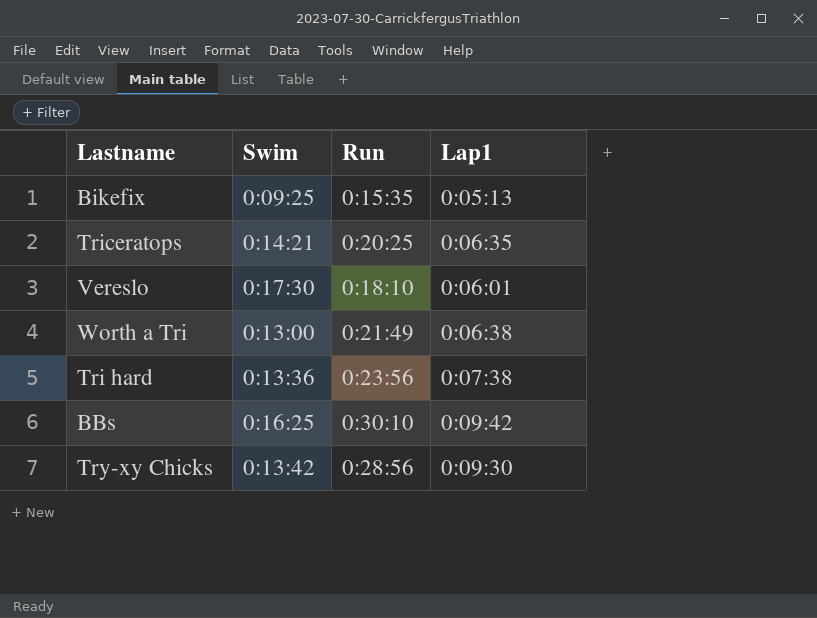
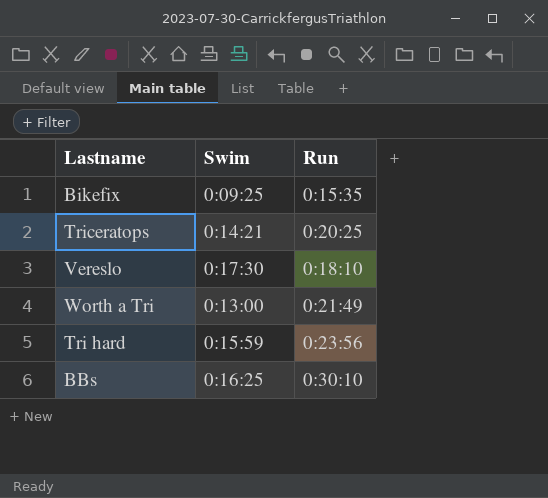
column Lap1 | position: 4 -> none
row Try-xy Chicks: 0:13:42 | 0:28:56 | 0:09:30 -> none
Tri hard | Swim: 0:13:36 -> 0:15:59

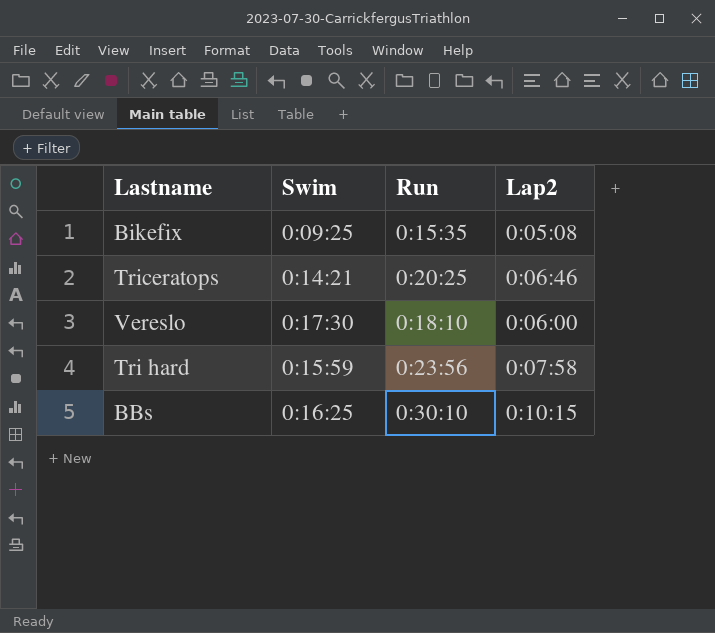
column Lap2 | position: none -> 4
row Worth a Tri: 0:13:00 | 0:21:49 -> none

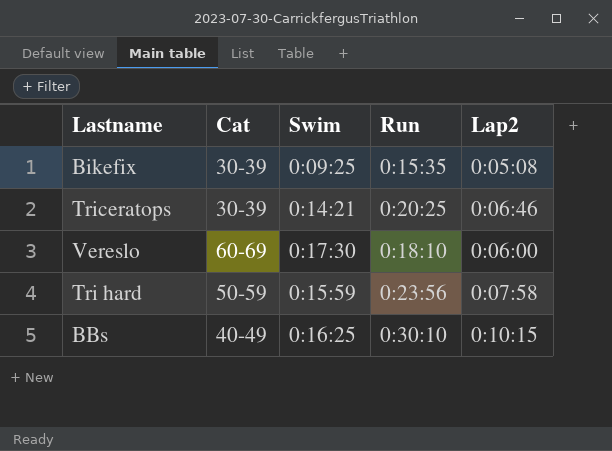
column Cat | position: none -> 2

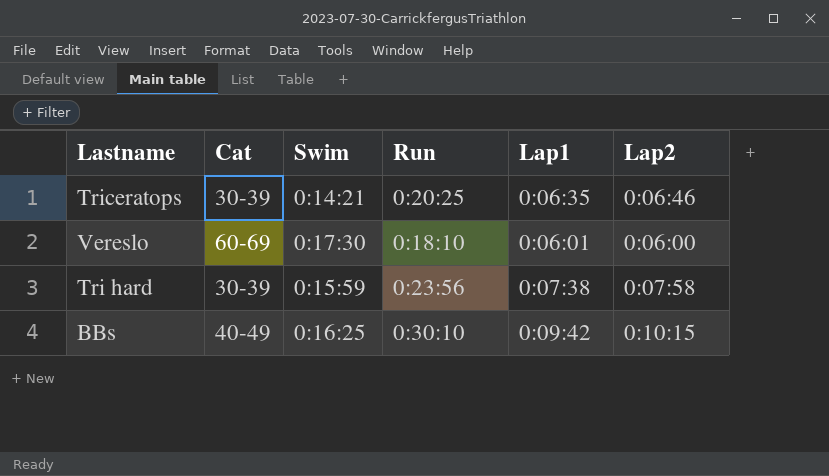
column Lap1 | position: none -> 5
row Bikefix: 30-39 | 0:09:25 | 0:15:35 | 0:05:08 -> none
Tri hard | Cat: 50-59 -> 30-39

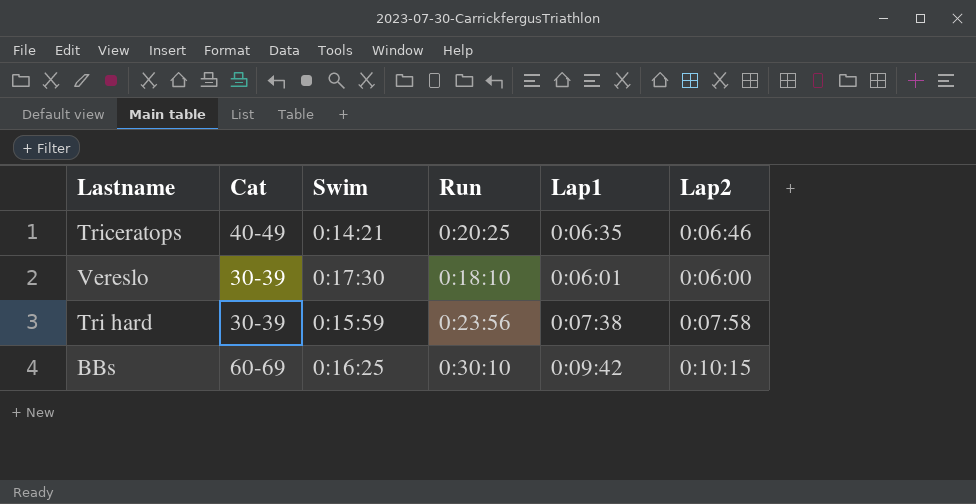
Triceratops | Cat: 30-39 -> 40-49
Vereslo | Cat: 60-69 -> 30-39
BBs | Cat: 40-49 -> 60-69

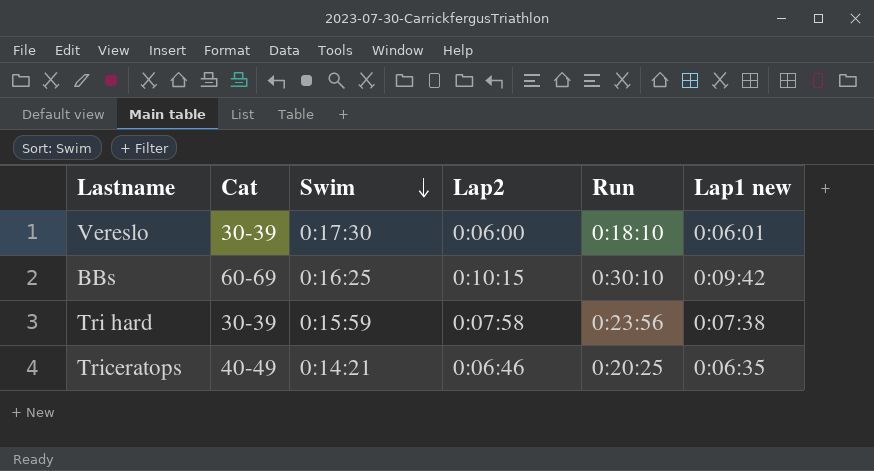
row order: none -> Swim descending
column Lap2 | position: 6 -> 4
column name: Lap1 -> Lap1 new

